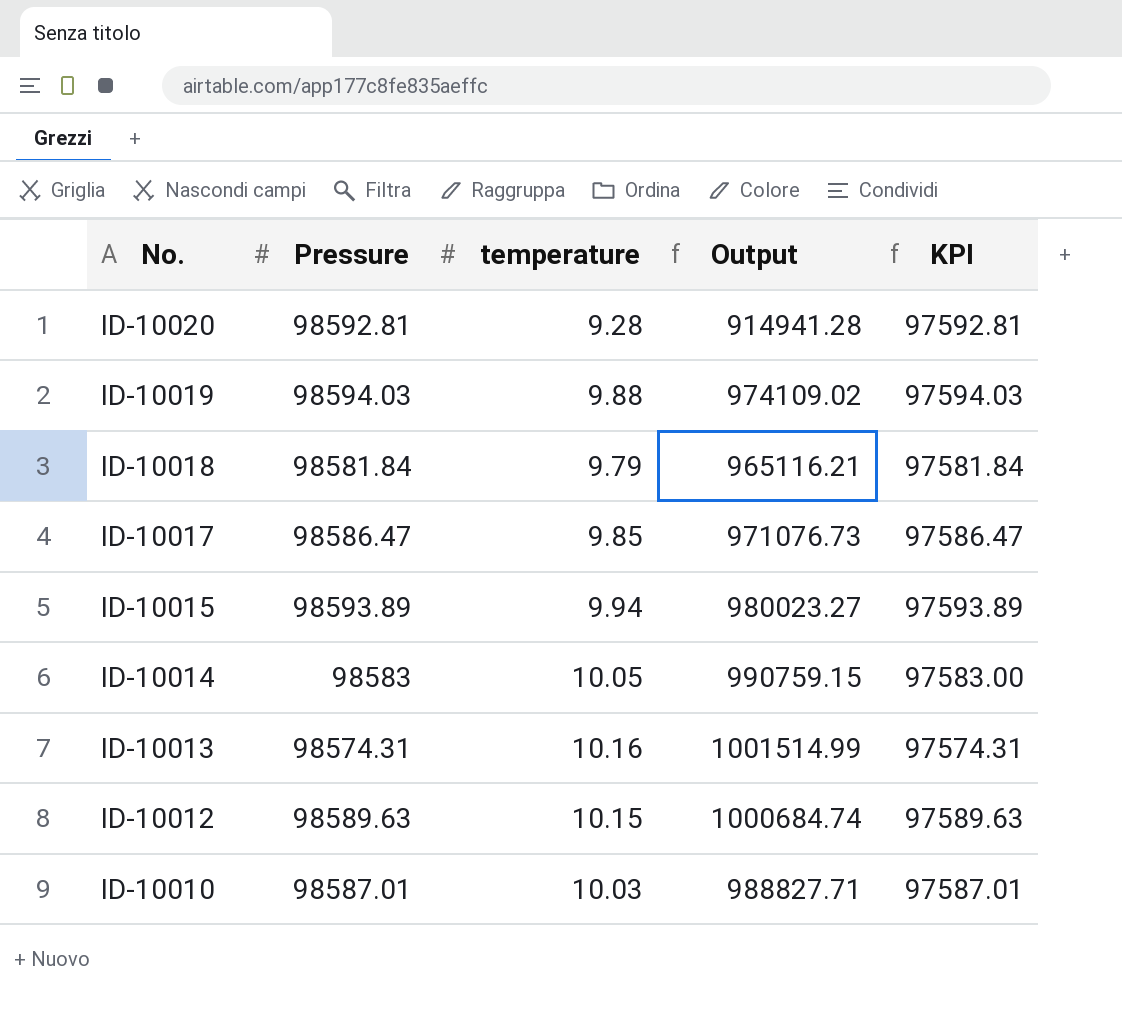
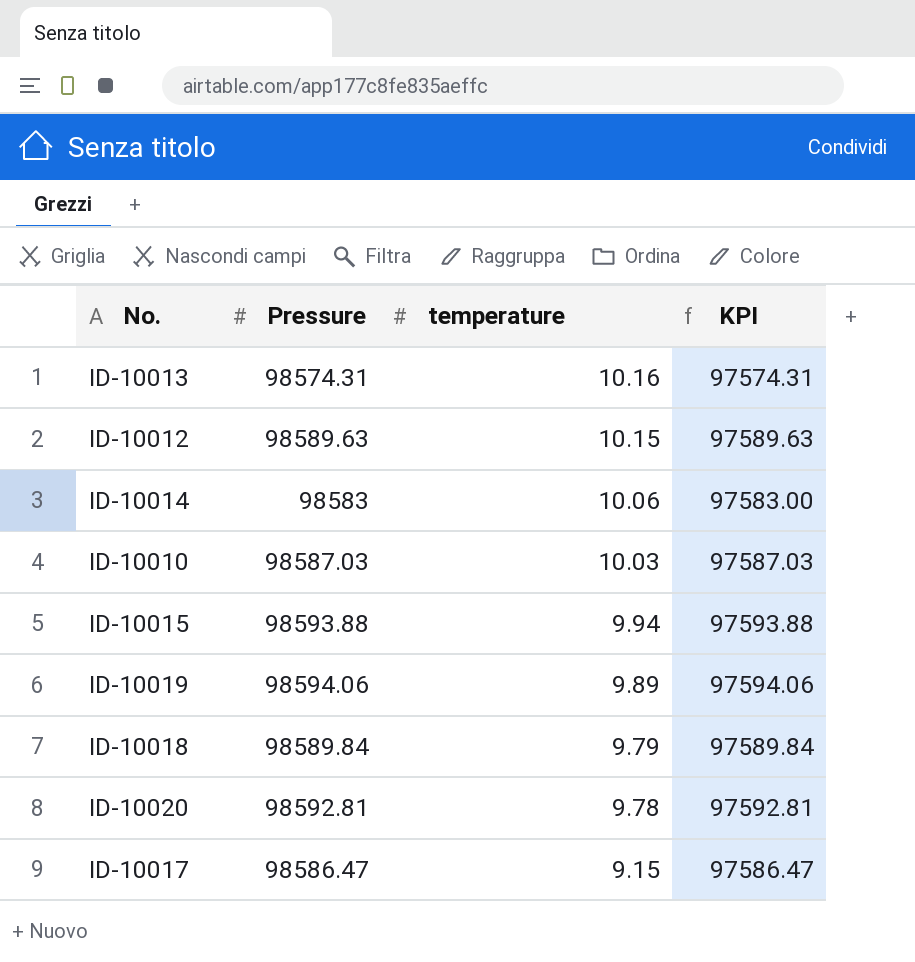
row order: No. descending -> temperature descending
column Output | formula: [Pressure] * [temperature] -> none
ID-10014 | temperature: 10.05 -> 10.06
ID-10010 | Pressure: 98587.01 -> 98587.03
ID-10010 | KPI: 97587.01 -> 97587.03
ID-10015 | Pressure: 98593.89 -> 98593.88
ID-10015 | KPI: 97593.89 -> 97593.88
ID-10019 | Pressure: 98594.03 -> 98594.06
ID-10019 | temperature: 9.88 -> 9.89
ID-10019 | KPI: 97594.03 -> 97594.06
ID-10018 | Pressure: 98581.84 -> 98589.84
ID-10018 | KPI: 97581.84 -> 97589.84
ID-10020 | temperature: 9.28 -> 9.78
ID-10017 | temperature: 9.85 -> 9.15

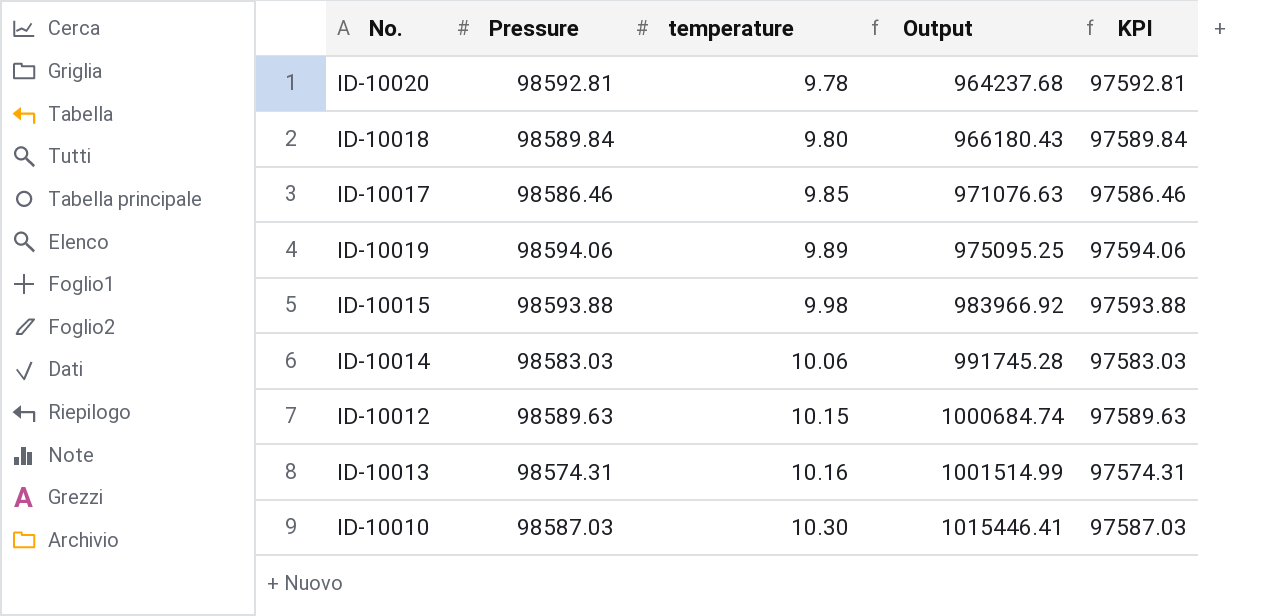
row order: temperature descending -> temperature ascending
column Output | formula: none -> [Pressure] * [temperature]
ID-10018 | temperature: 9.79 -> 9.80
ID-10017 | Pressure: 98586.47 -> 98586.46
ID-10017 | temperature: 9.15 -> 9.85
ID-10017 | KPI: 97586.47 -> 97586.46
ID-10015 | temperature: 9.94 -> 9.98
ID-10014 | Pressure: 98583 -> 98583.03
ID-10014 | KPI: 97583.00 -> 97583.03
ID-10010 | temperature: 10.03 -> 10.30

